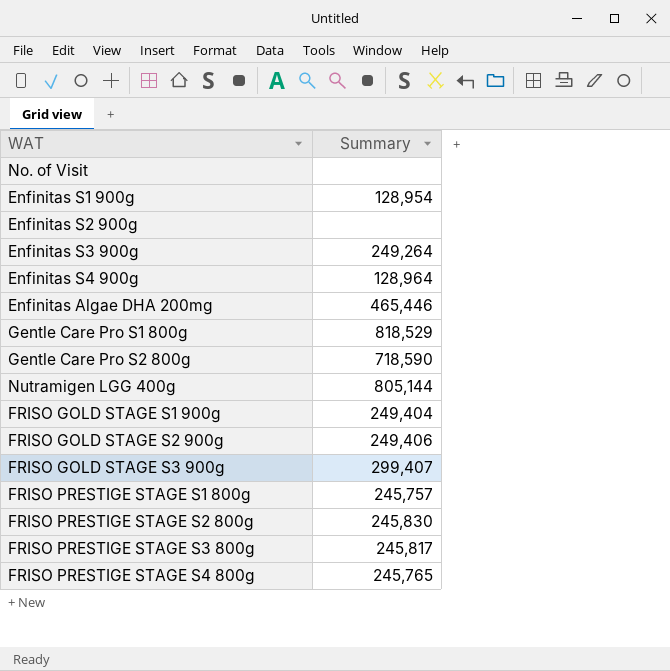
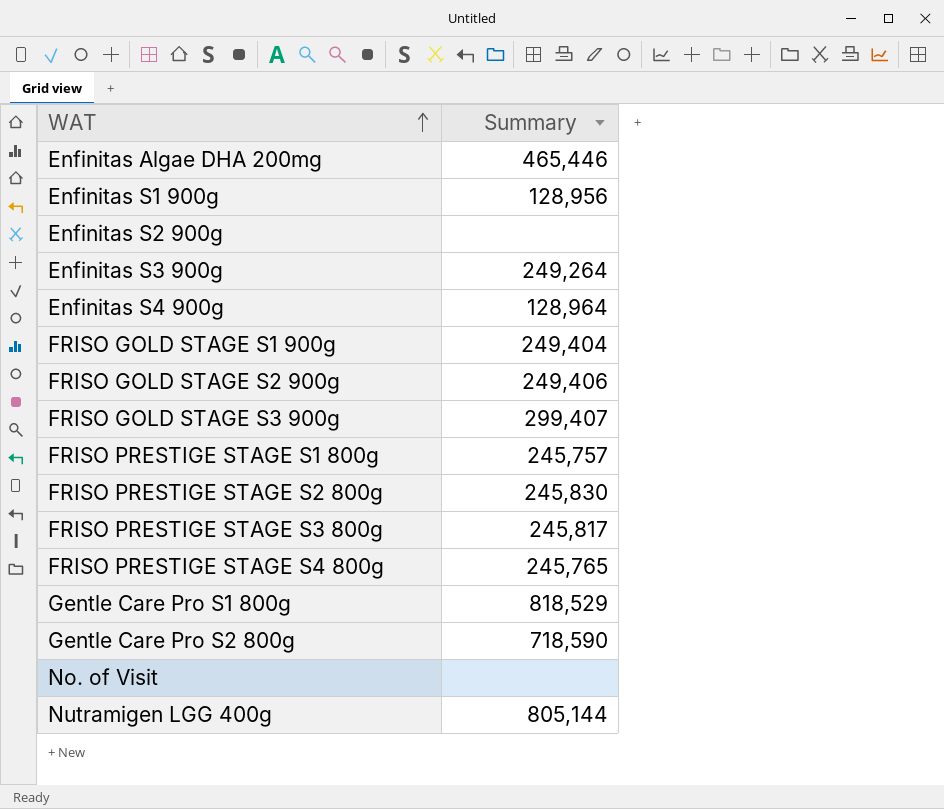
row order: none -> WAT ascending
Enfinitas S1 900g | Summary: 128,954 -> 128,956

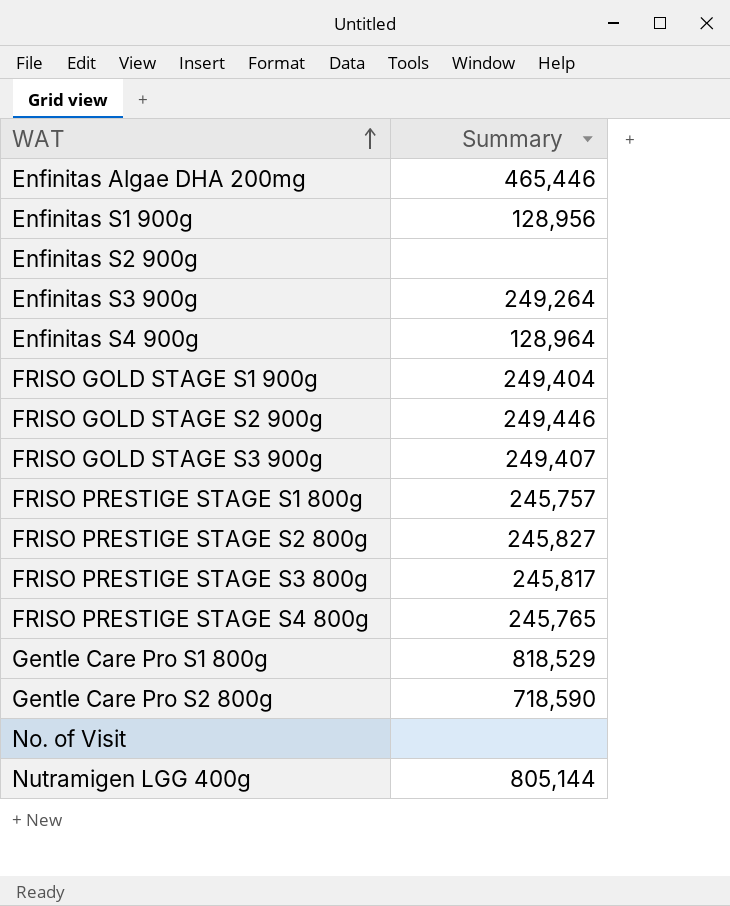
FRISO GOLD STAGE S2 900g | Summary: 249,406 -> 249,446
FRISO GOLD STAGE S3 900g | Summary: 299,407 -> 249,407
FRISO PRESTIGE STAGE S2 800g | Summary: 245,830 -> 245,827

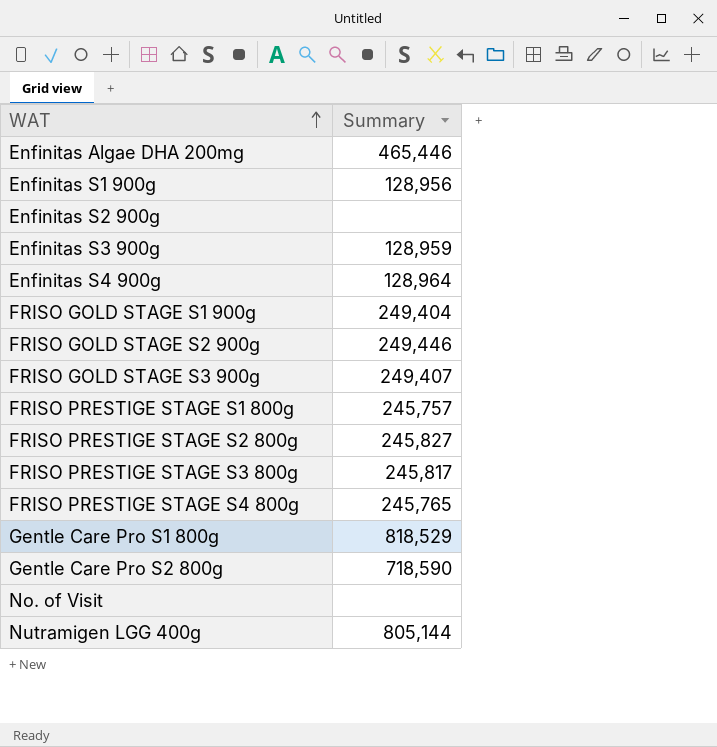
Enfinitas S3 900g | Summary: 249,264 -> 128,959

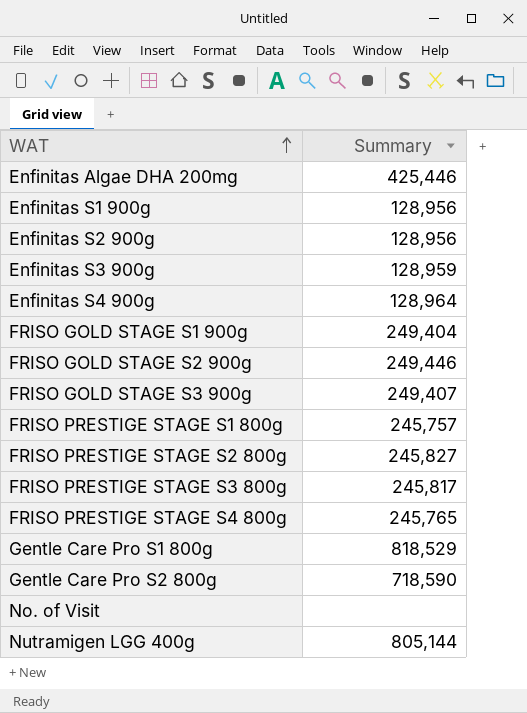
Enfinitas Algae DHA 200mg | Summary: 465,446 -> 425,446
Enfinitas S2 900g | Summary: none -> 128,956

